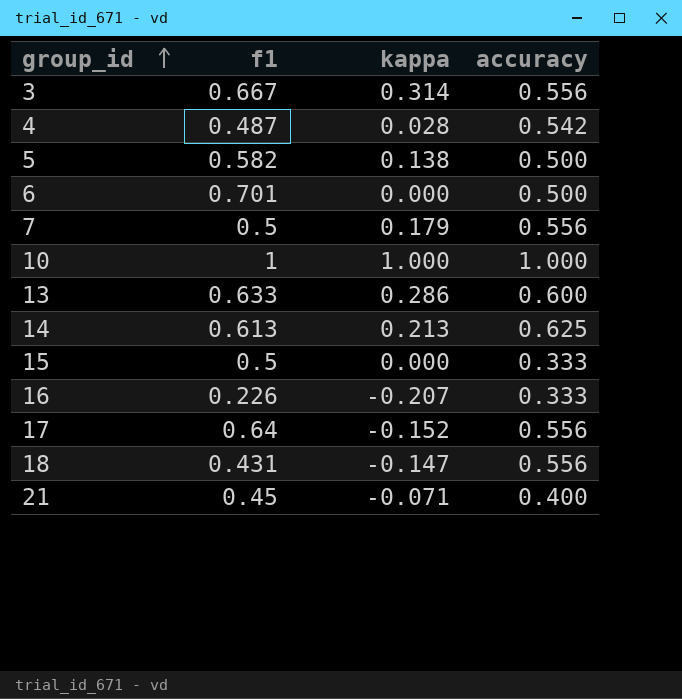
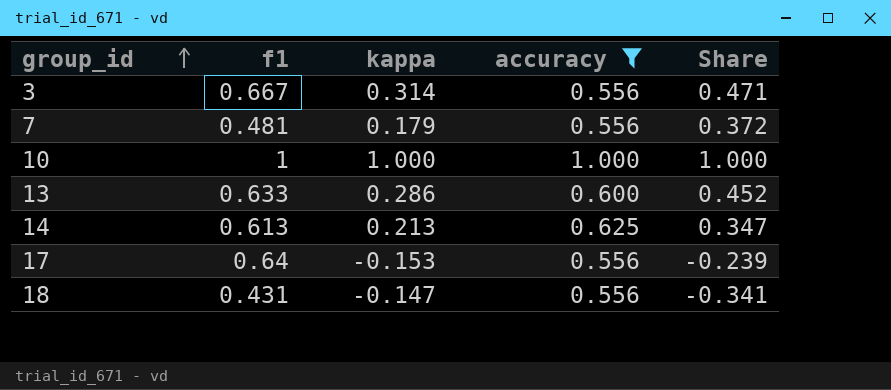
filter: none -> accuracy >= 0.556
column Share | formula: none -> [kappa] / [f1]
7 | f1: 0.5 -> 0.481
17 | kappa: -0.152 -> -0.153

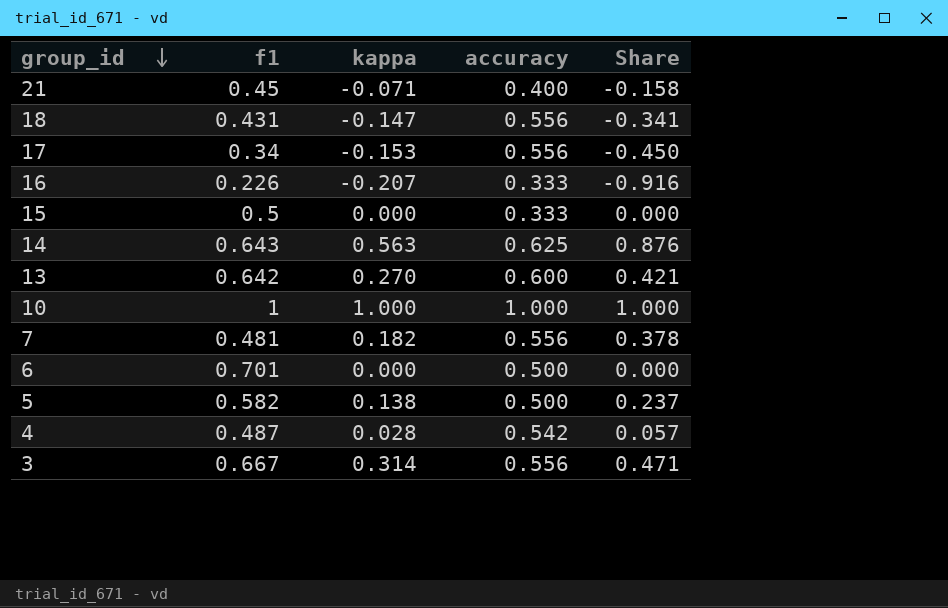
filter: accuracy >= 0.556 -> none
row order: group_id ascending -> group_id descending
17 | f1: 0.64 -> 0.34
17 | Share: -0.239 -> -0.450
14 | f1: 0.613 -> 0.643
14 | kappa: 0.213 -> 0.563
14 | Share: 0.347 -> 0.876
13 | f1: 0.633 -> 0.642
13 | kappa: 0.286 -> 0.270
13 | Share: 0.452 -> 0.421
7 | kappa: 0.179 -> 0.182
7 | Share: 0.372 -> 0.378

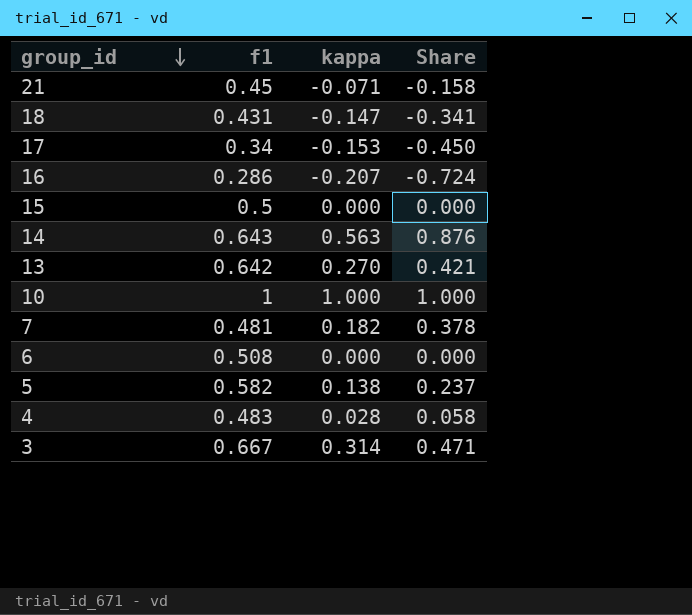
column accuracy | position: 4 -> none
16 | f1: 0.226 -> 0.286
16 | Share: -0.916 -> -0.724
6 | f1: 0.701 -> 0.508
4 | f1: 0.487 -> 0.483
4 | Share: 0.057 -> 0.058

